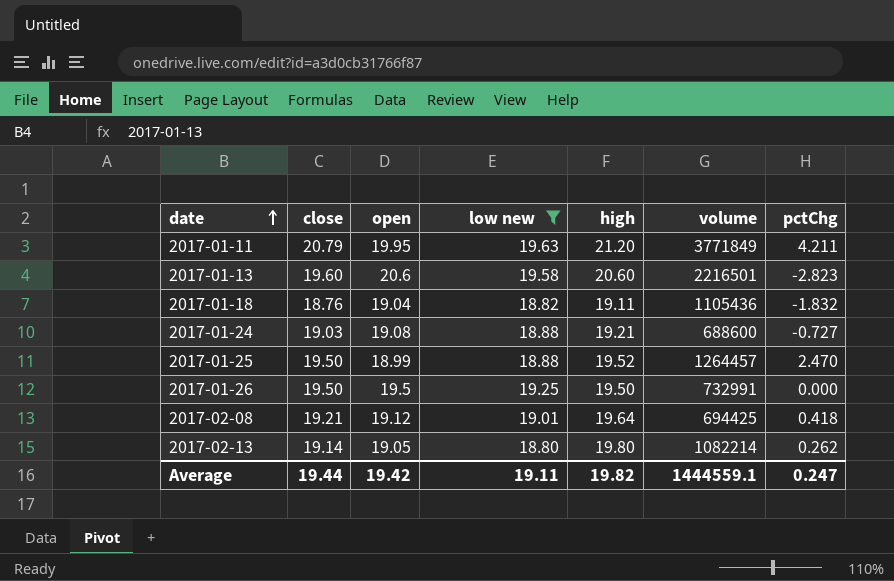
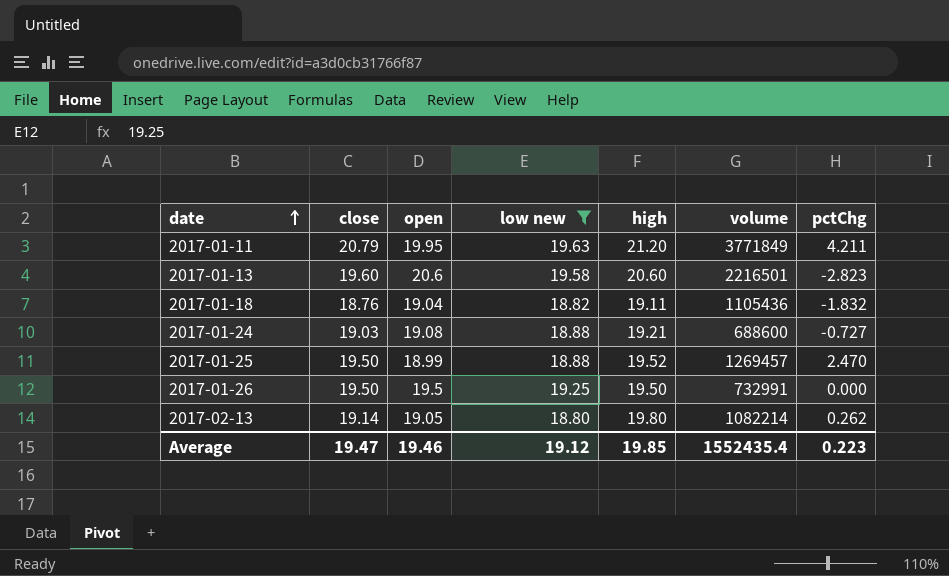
row 2017-02-08: 19.21 | 19.12 | 19.01 | 19.64 | 694425 | 0.418 -> none
2017-01-25 | volume: 1264457 -> 1269457
Average | close: 19.44 -> 19.47
Average | open: 19.42 -> 19.46
Average | low new: 19.11 -> 19.12
Average | high: 19.82 -> 19.85
Average | volume: 1444559.1 -> 1552435.4
Average | pctChg: 0.247 -> 0.223

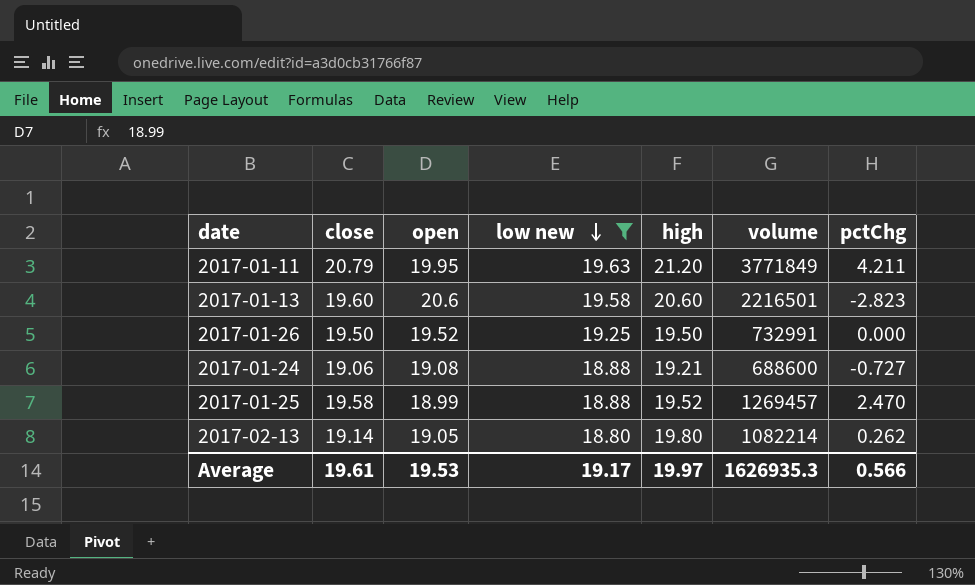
row order: date ascending -> low new descending
row 2017-01-18: 18.76 | 19.04 | 18.82 | 19.11 | 1105436 | -1.832 -> none
2017-01-26 | open: 19.5 -> 19.52
2017-01-24 | close: 19.03 -> 19.06
2017-01-25 | close: 19.50 -> 19.58
Average | close: 19.47 -> 19.61
Average | open: 19.46 -> 19.53
Average | low new: 19.12 -> 19.17
Average | high: 19.85 -> 19.97
Average | volume: 1552435.4 -> 1626935.3
Average | pctChg: 0.223 -> 0.566

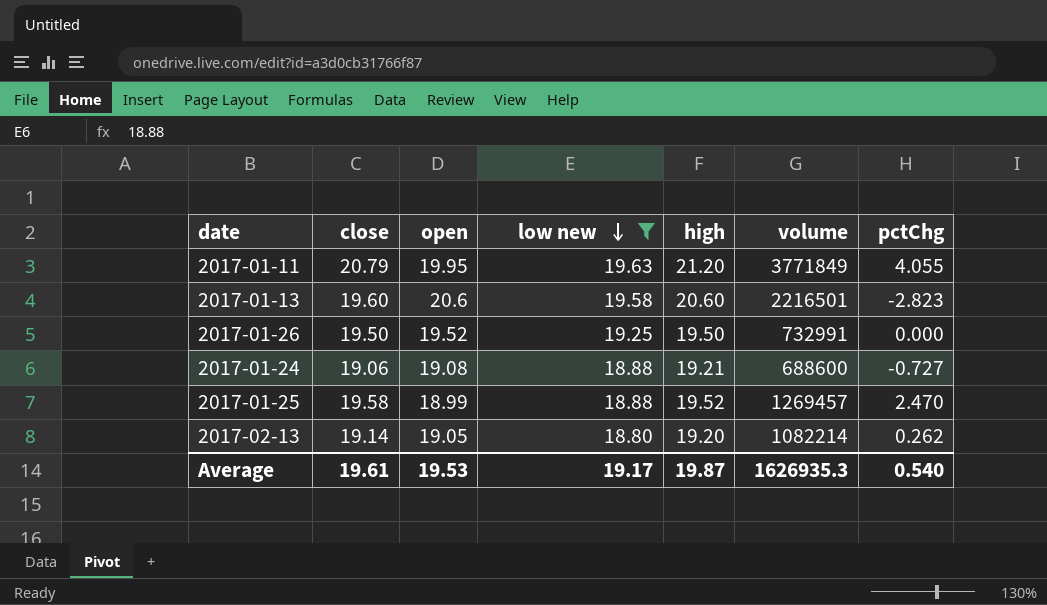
2017-01-11 | pctChg: 4.211 -> 4.055
2017-02-13 | high: 19.80 -> 19.20
Average | high: 19.97 -> 19.87
Average | pctChg: 0.566 -> 0.540

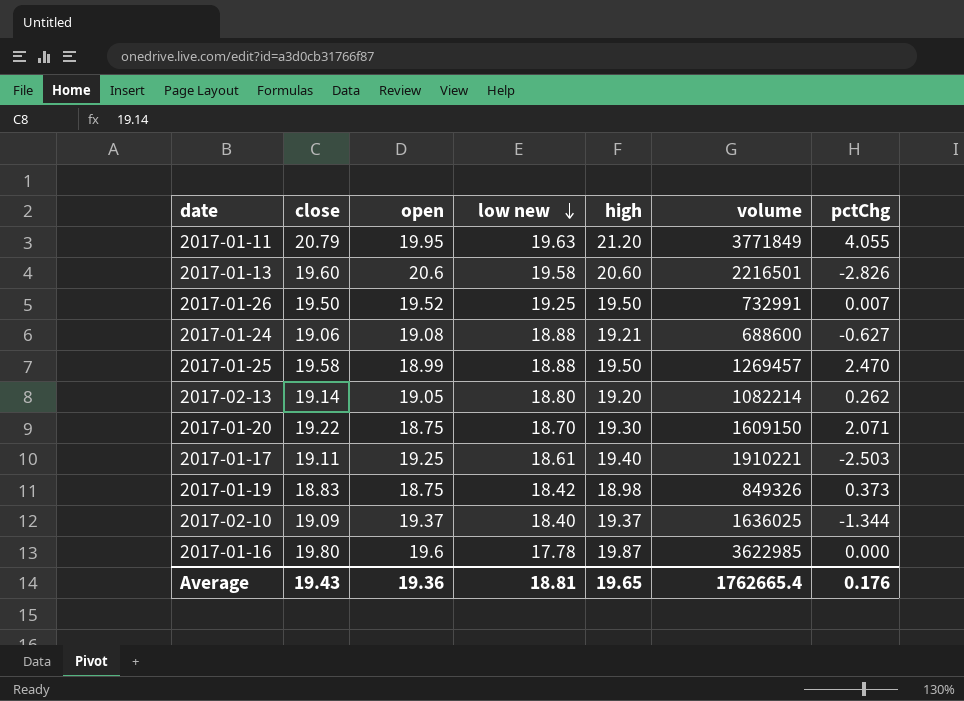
filter: low new >= 18.80 -> none
2017-01-13 | pctChg: -2.823 -> -2.826
2017-01-26 | pctChg: 0.000 -> 0.007
2017-01-24 | pctChg: -0.727 -> -0.627
2017-01-25 | high: 19.52 -> 19.50
Average | close: 19.61 -> 19.43
Average | open: 19.53 -> 19.36
Average | low new: 19.17 -> 18.81
Average | high: 19.87 -> 19.65
Average | volume: 1626935.3 -> 1762665.4
Average | pctChg: 0.540 -> 0.176

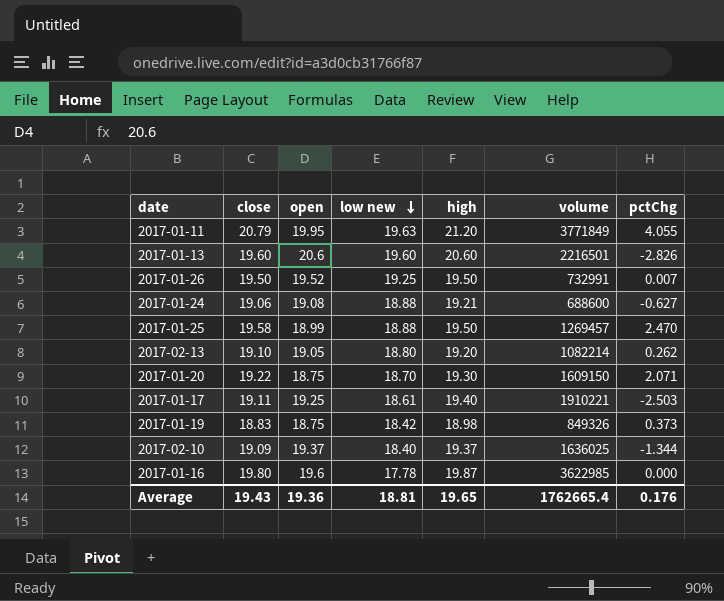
2017-01-13 | low new: 19.58 -> 19.60
2017-02-13 | close: 19.14 -> 19.10

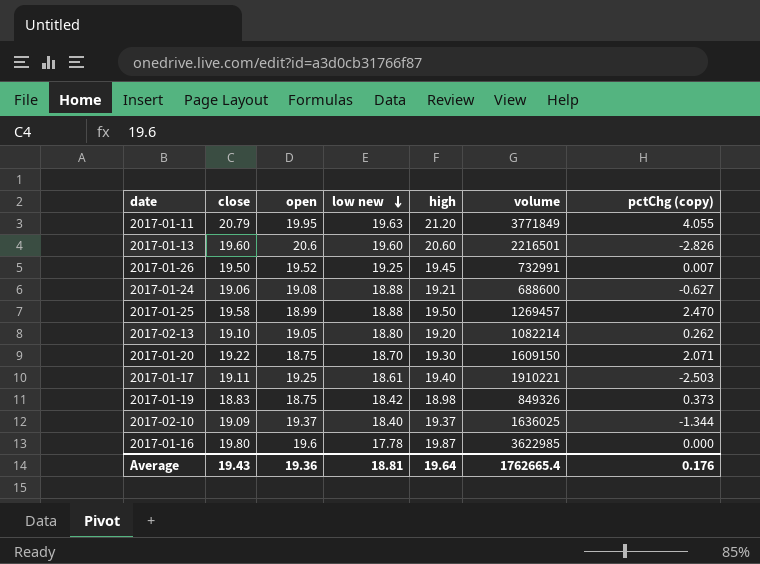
column name: pctChg -> pctChg (copy)
2017-01-26 | high: 19.50 -> 19.45
Average | high: 19.65 -> 19.64

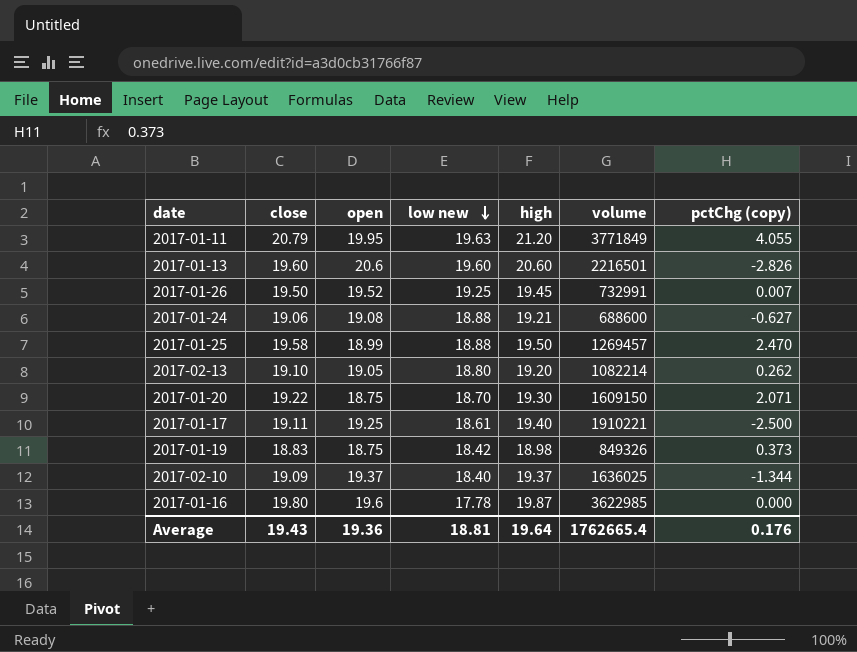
2017-01-17 | pctChg (copy): -2.503 -> -2.500

